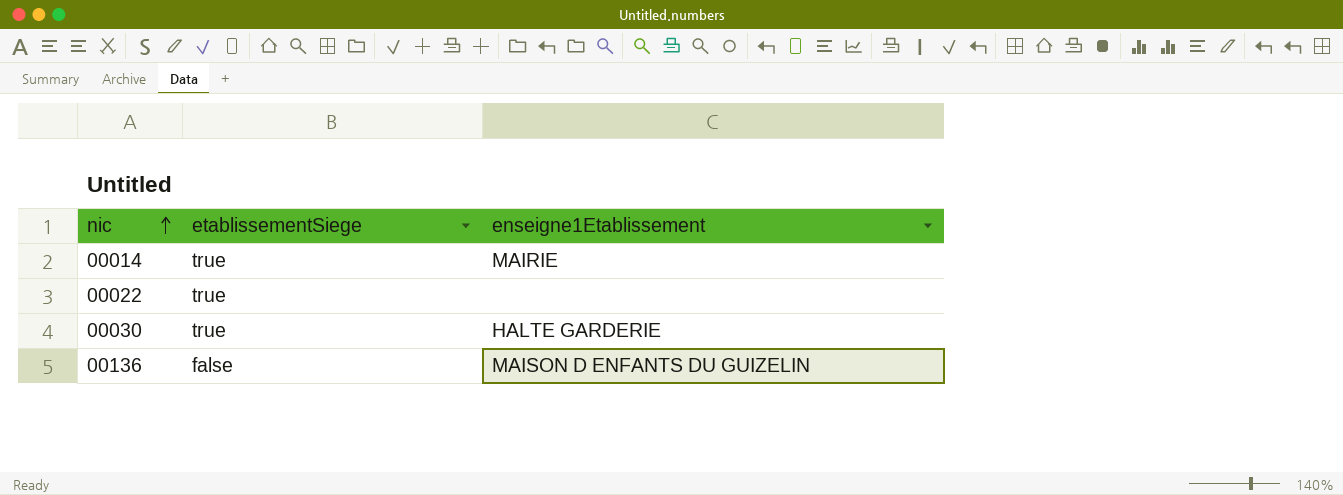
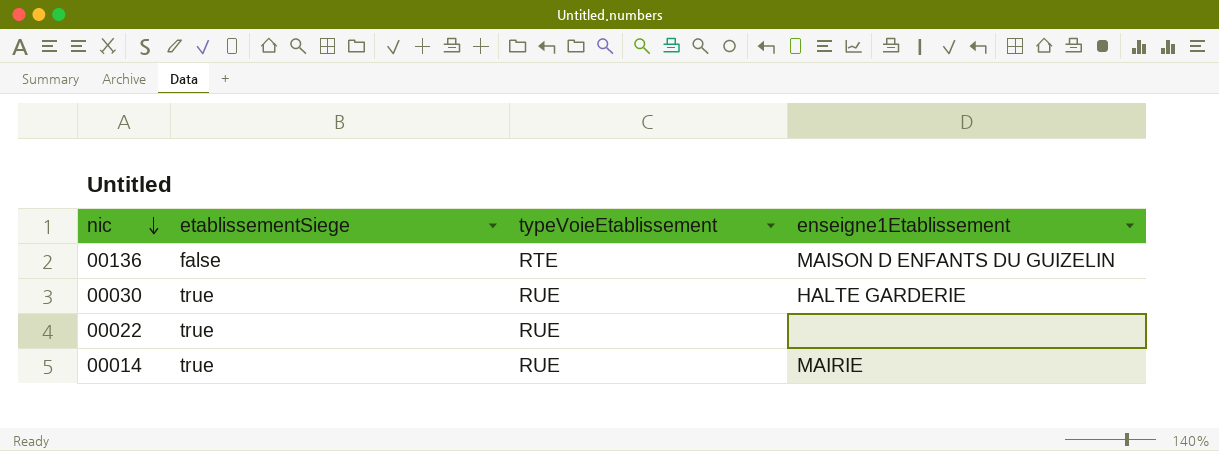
row order: nic ascending -> nic descending
column typeVoieEtablissement | position: none -> 3

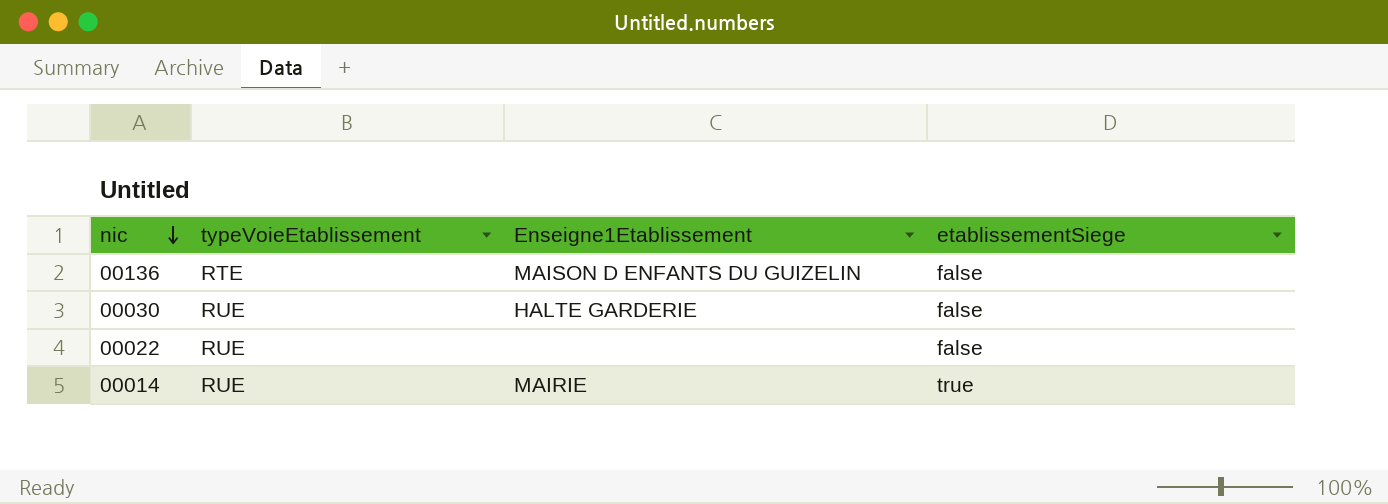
column name: enseigne1Etablissement -> Enseigne1Etablissement
column etablissementSiege | position: 2 -> 4
00030 | etablissementSiege: true -> false
00022 | etablissementSiege: true -> false

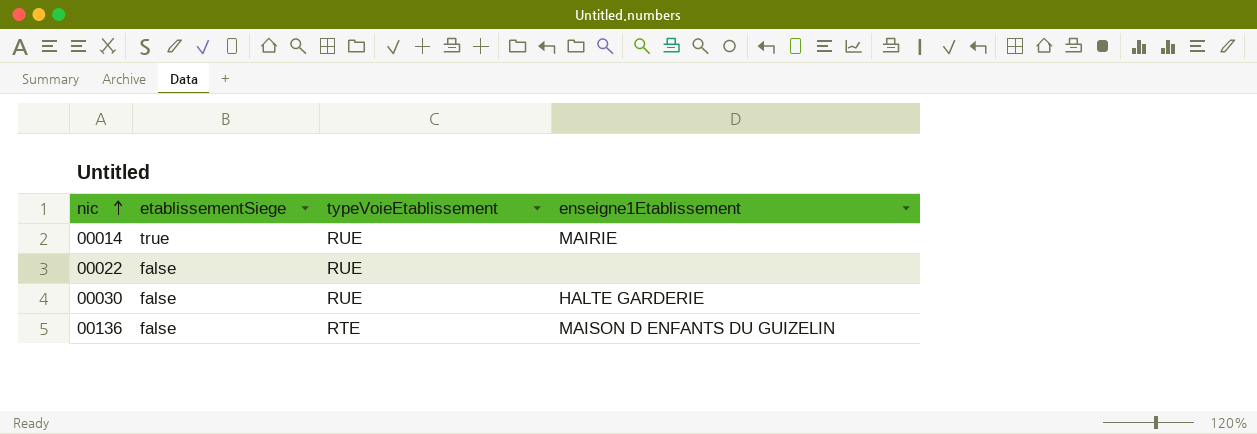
row order: nic descending -> nic ascending
column etablissementSiege | position: 4 -> 2
column name: Enseigne1Etablissement -> enseigne1Etablissement

